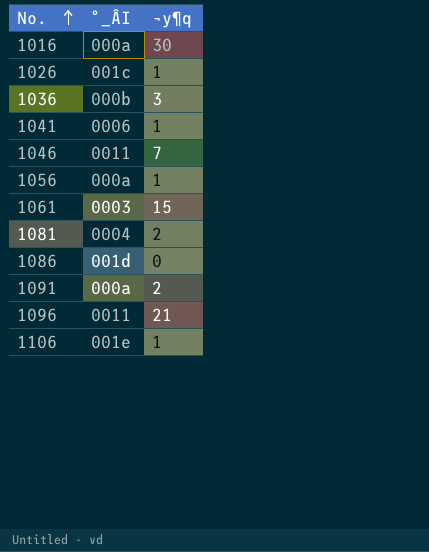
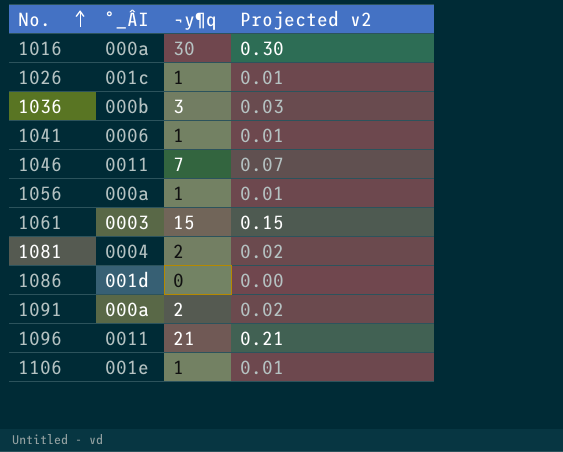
column Projected v2 | formula: none -> [¬y¶q] * 0.01

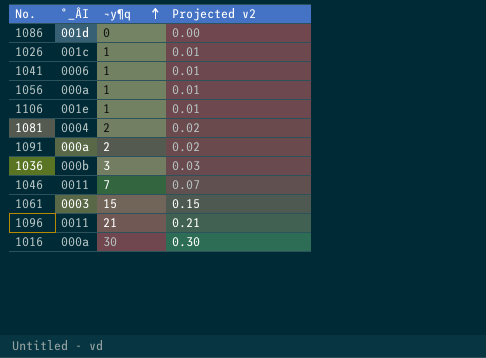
row order: No. ascending -> ¬y¶q ascending

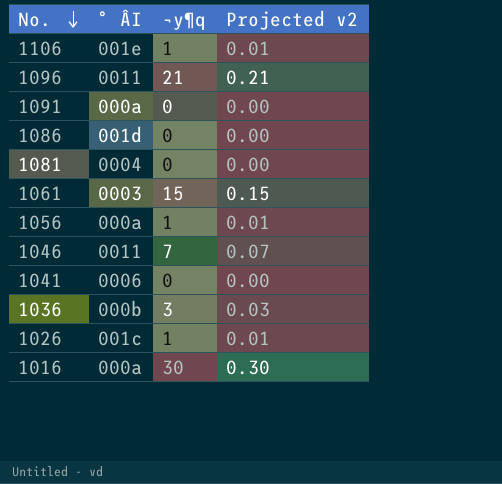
row order: ¬y¶q ascending -> No. descending
column name: °_ÂI -> ° ÂI
1091 | ¬y¶q: 2 -> 0
1091 | Projected v2: 0.02 -> 0.00
1081 | ¬y¶q: 2 -> 0
1081 | Projected v2: 0.02 -> 0.00
1041 | ¬y¶q: 1 -> 0
1041 | Projected v2: 0.01 -> 0.00

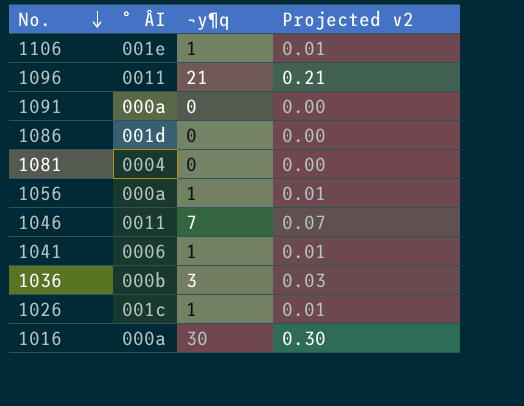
row 1061: 0003 | 15 | 0.15 -> none
1041 | ¬y¶q: 0 -> 1
1041 | Projected v2: 0.00 -> 0.01

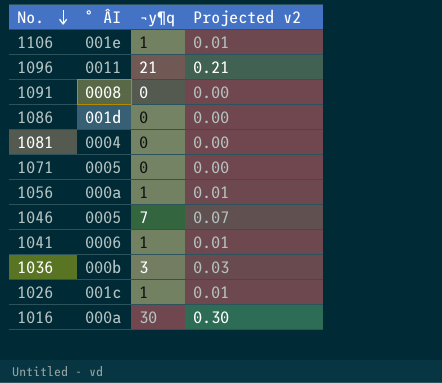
1091 | ° ÂI: 000a -> 0008
row 1071: none -> 0005 | 0 | 0.00
1046 | ° ÂI: 0011 -> 0005

